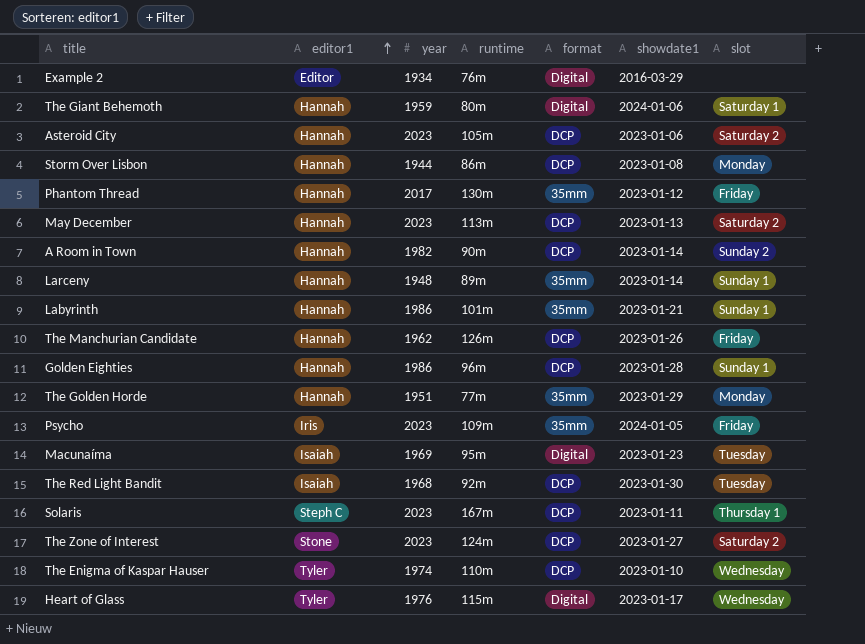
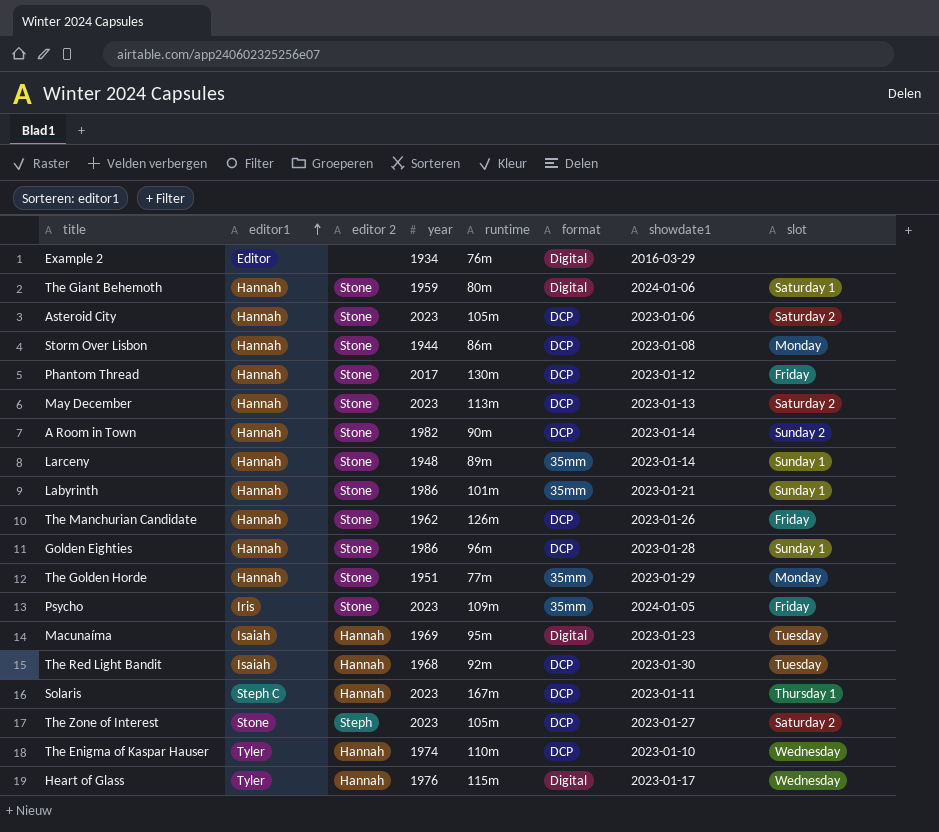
column editor 2 | position: none -> 3
Phantom Thread | format: 35mm -> DCP
The Zone of Interest | runtime: 124m -> 105m

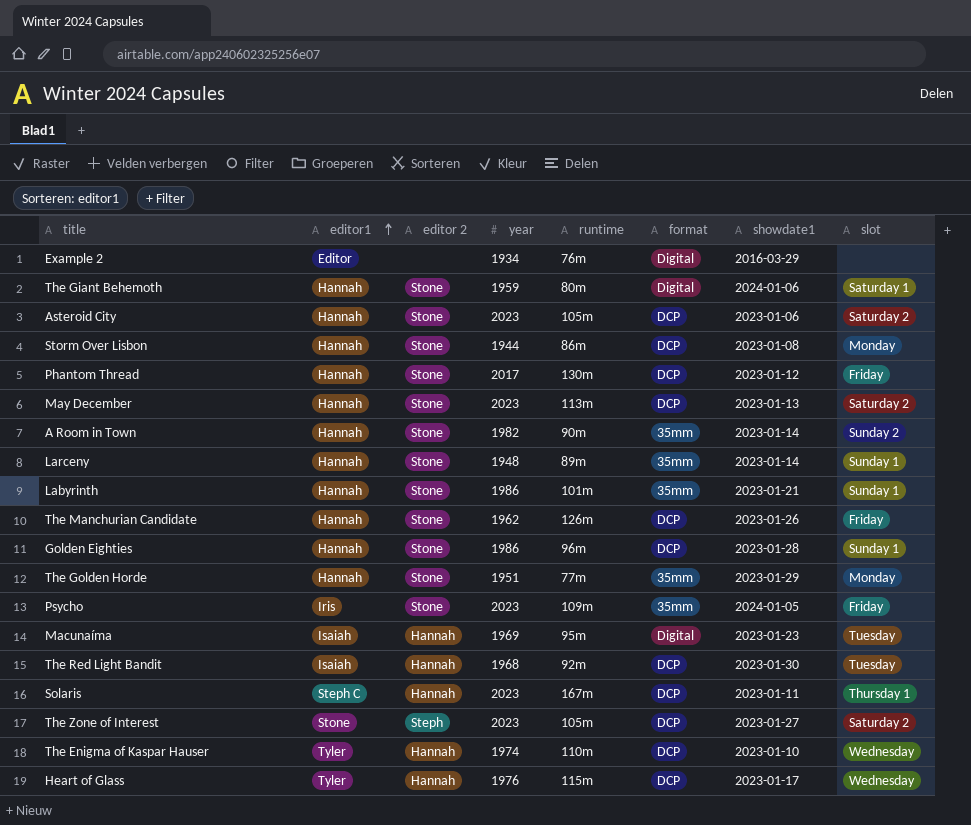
A Room in Town | format: DCP -> 35mm
Heart of Glass | format: Digital -> DCP

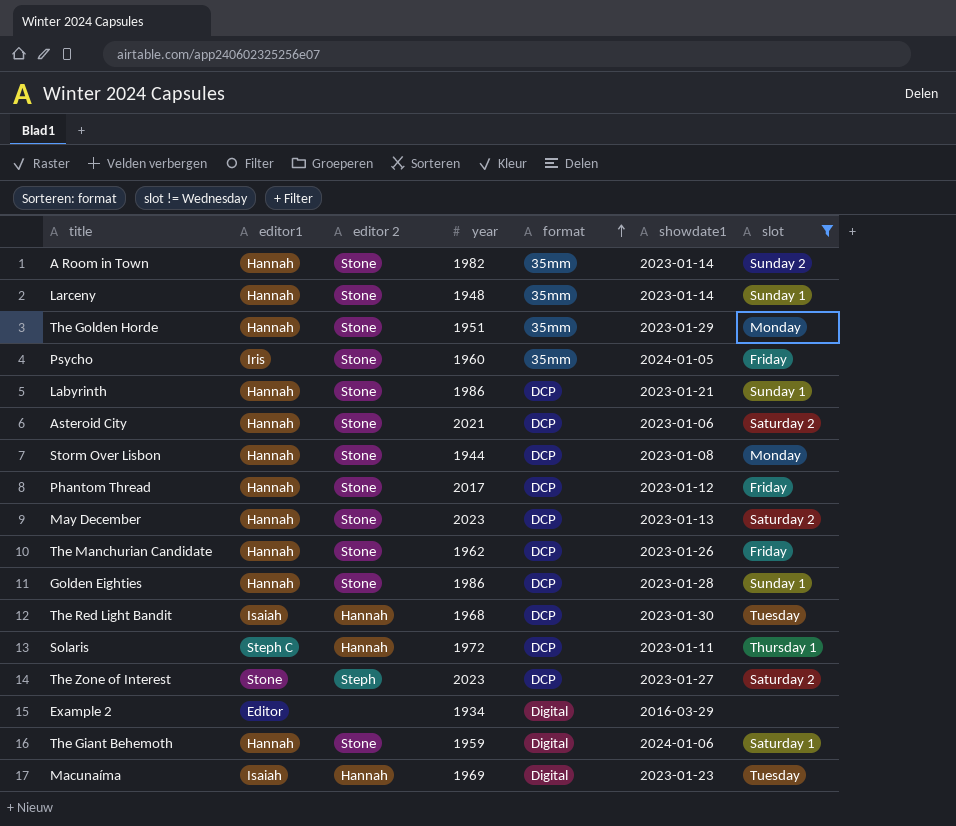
filter: none -> slot != Wednesday
row order: editor1 ascending -> format ascending
column runtime | position: 5 -> none
Psycho | year: 2023 -> 1960
Labyrinth | format: 35mm -> DCP
Asteroid City | year: 2023 -> 2021
Solaris | year: 2023 -> 1972

